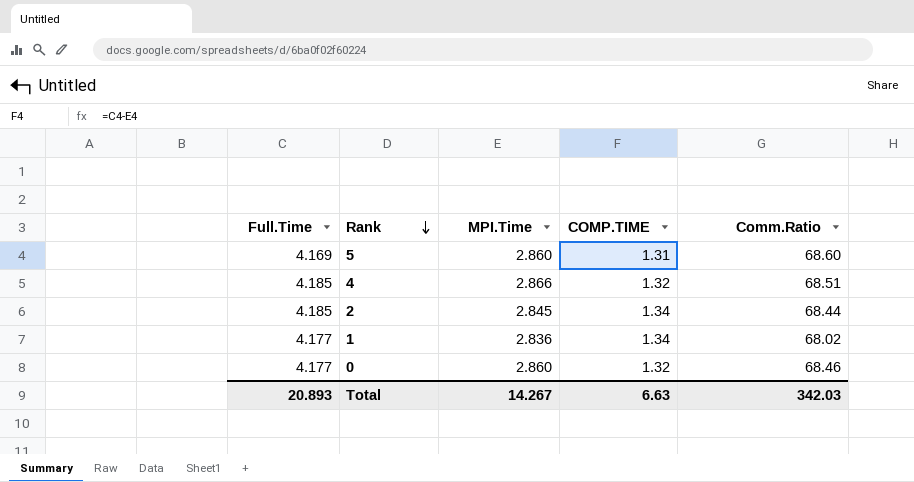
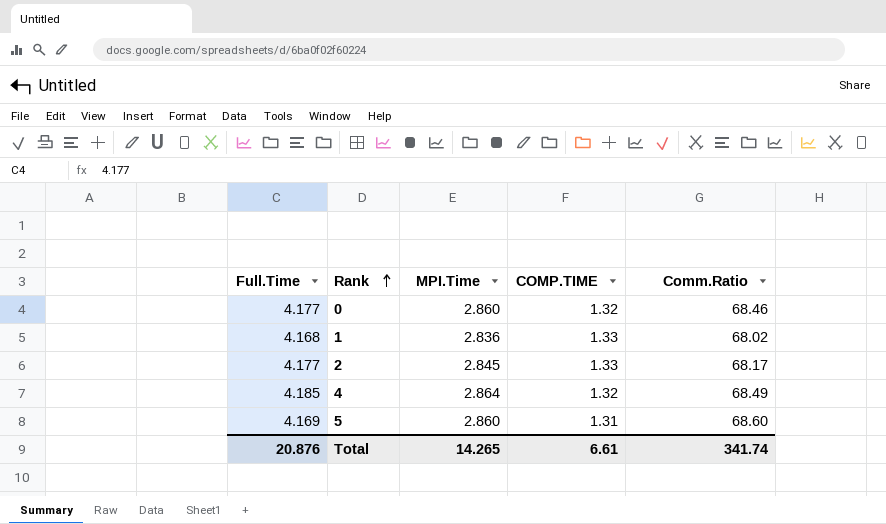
row order: Rank descending -> Rank ascending
1 | Full.Time: 4.177 -> 4.168
1 | COMP.TIME: 1.34 -> 1.33
2 | Full.Time: 4.185 -> 4.177
2 | COMP.TIME: 1.34 -> 1.33
2 | Comm.Ratio: 68.44 -> 68.17
4 | MPI.Time: 2.866 -> 2.864
4 | Comm.Ratio: 68.51 -> 68.49
Total | Full.Time: 20.893 -> 20.876
Total | MPI.Time: 14.267 -> 14.265
Total | COMP.TIME: 6.63 -> 6.61
Total | Comm.Ratio: 342.03 -> 341.74

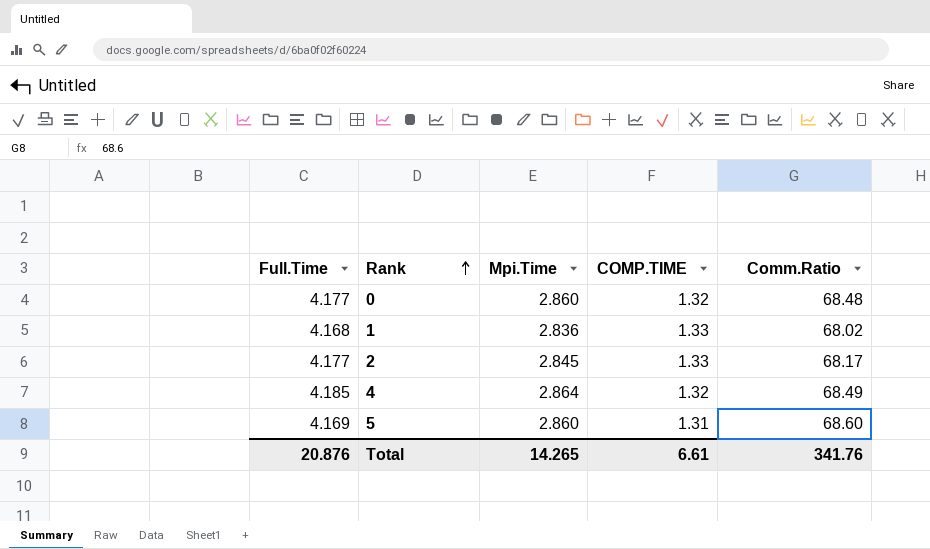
column name: MPI.Time -> Mpi.Time
0 | Comm.Ratio: 68.46 -> 68.48
Total | Comm.Ratio: 341.74 -> 341.76

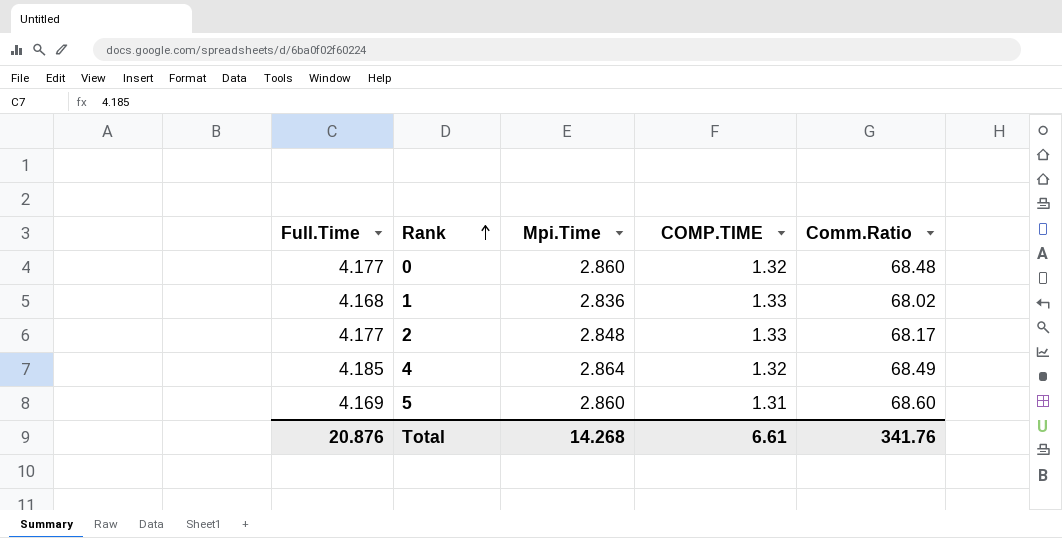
2 | Mpi.Time: 2.845 -> 2.848
Total | Mpi.Time: 14.265 -> 14.268

